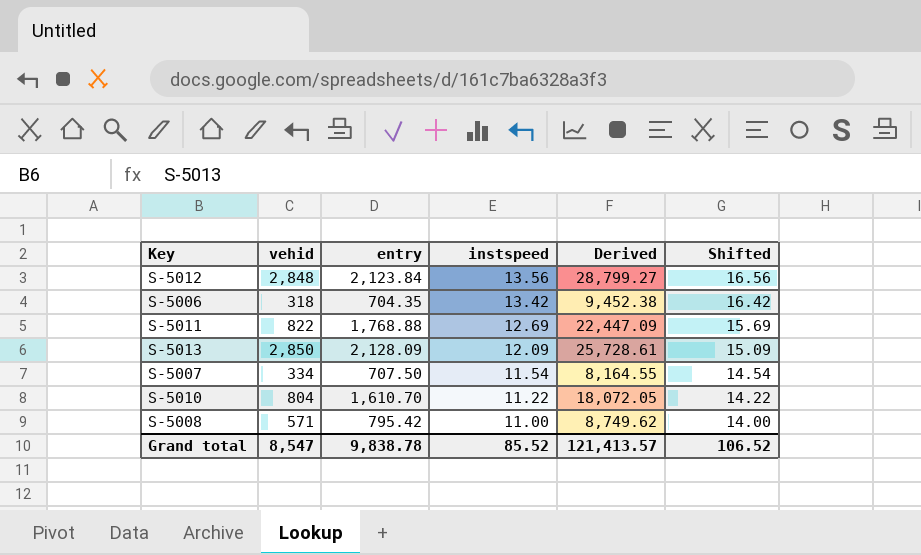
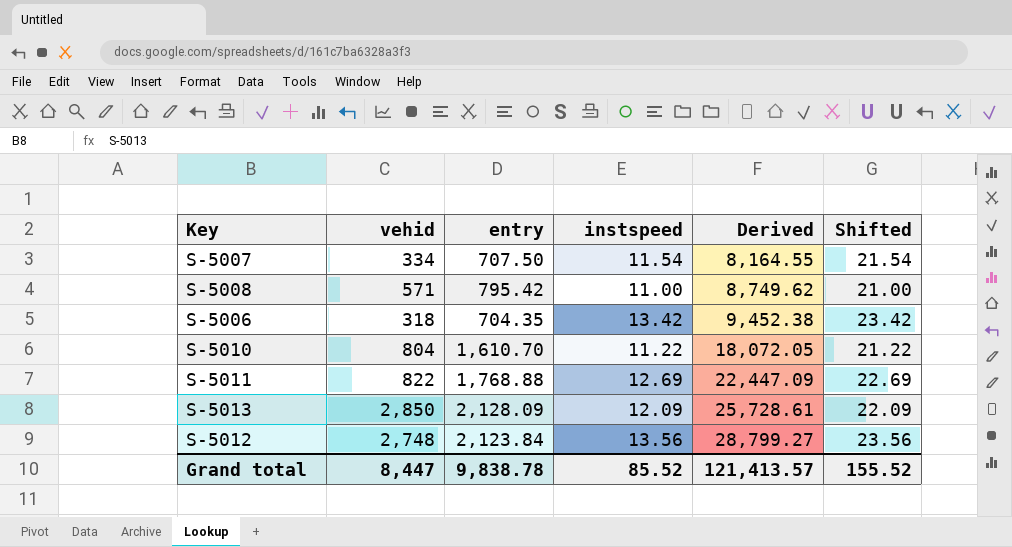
row order: instspeed descending -> Derived ascending
column Shifted | formula: [instspeed] + 3 -> [instspeed] + 10
S-5012 | vehid: 2,848 -> 2,748
Grand total | vehid: 8,547 -> 8,447
Grand total | Shifted: 106.52 -> 155.52

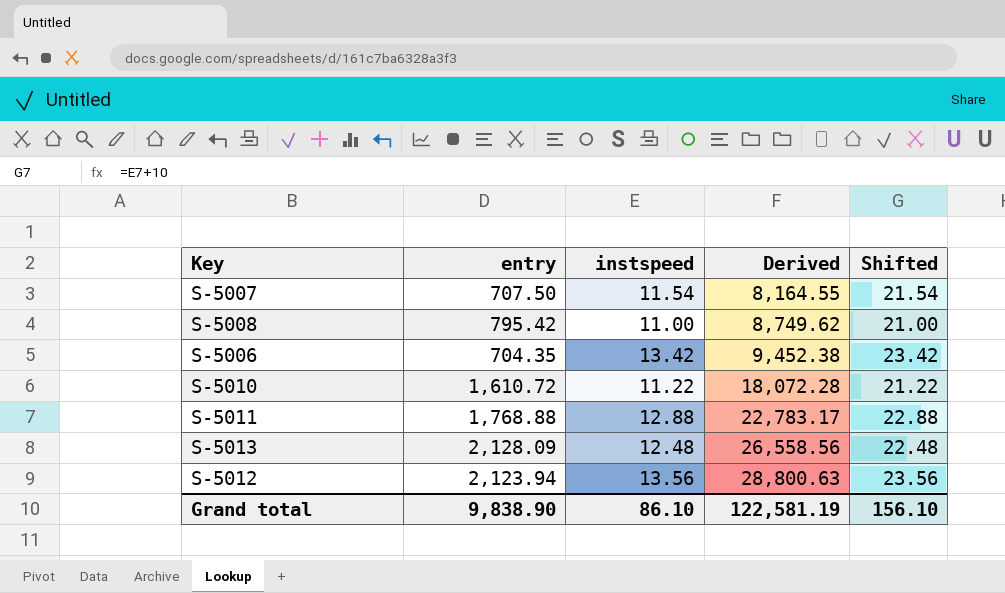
column vehid | position: 2 -> none
S-5010 | entry: 1,610.70 -> 1,610.72
S-5010 | Derived: 18,072.05 -> 18,072.28
S-5011 | instspeed: 12.69 -> 12.88
S-5011 | Derived: 22,447.09 -> 22,783.17
S-5011 | Shifted: 22.69 -> 22.88
S-5013 | instspeed: 12.09 -> 12.48
S-5013 | Derived: 25,728.61 -> 26,558.56
S-5013 | Shifted: 22.09 -> 22.48
S-5012 | entry: 2,123.84 -> 2,123.94
S-5012 | Derived: 28,799.27 -> 28,800.63
Grand total | entry: 9,838.78 -> 9,838.90
Grand total | instspeed: 85.52 -> 86.10
Grand total | Derived: 121,413.57 -> 122,581.19
Grand total | Shifted: 155.52 -> 156.10

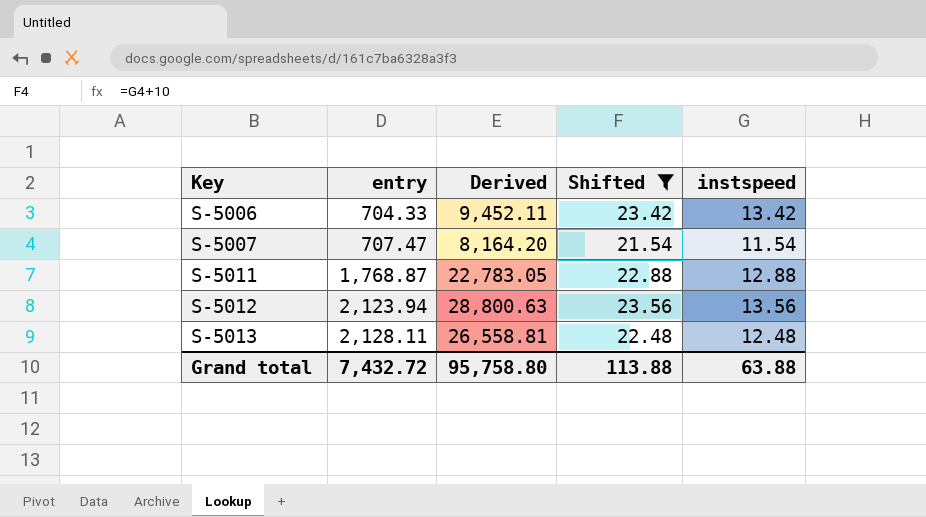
filter: none -> Shifted >= 21.54
row order: Derived ascending -> Key ascending
column instspeed | position: 3 -> 5
S-5006 | entry: 704.35 -> 704.33
S-5006 | Derived: 9,452.38 -> 9,452.11
S-5007 | entry: 707.50 -> 707.47
S-5007 | Derived: 8,164.55 -> 8,164.20
S-5011 | entry: 1,768.88 -> 1,768.87
S-5011 | Derived: 22,783.17 -> 22,783.05
S-5013 | entry: 2,128.09 -> 2,128.11
S-5013 | Derived: 26,558.56 -> 26,558.81
Grand total | entry: 9,838.90 -> 7,432.72
Grand total | Derived: 122,581.19 -> 95,758.80
Grand total | Shifted: 156.10 -> 113.88
Grand total | instspeed: 86.10 -> 63.88

